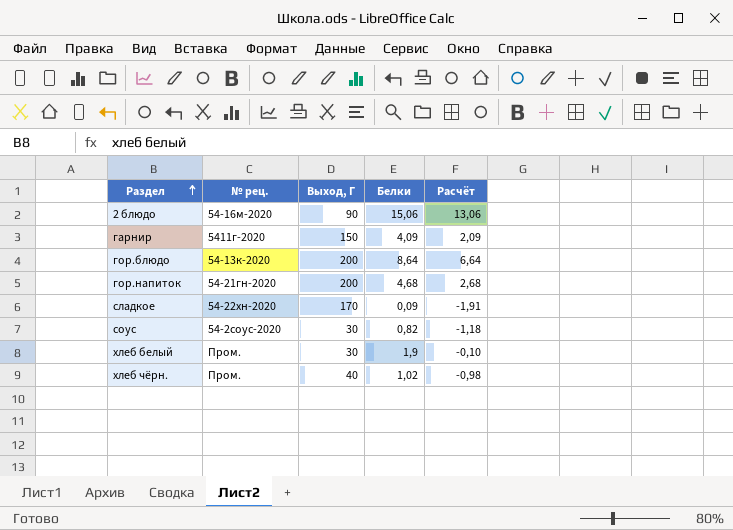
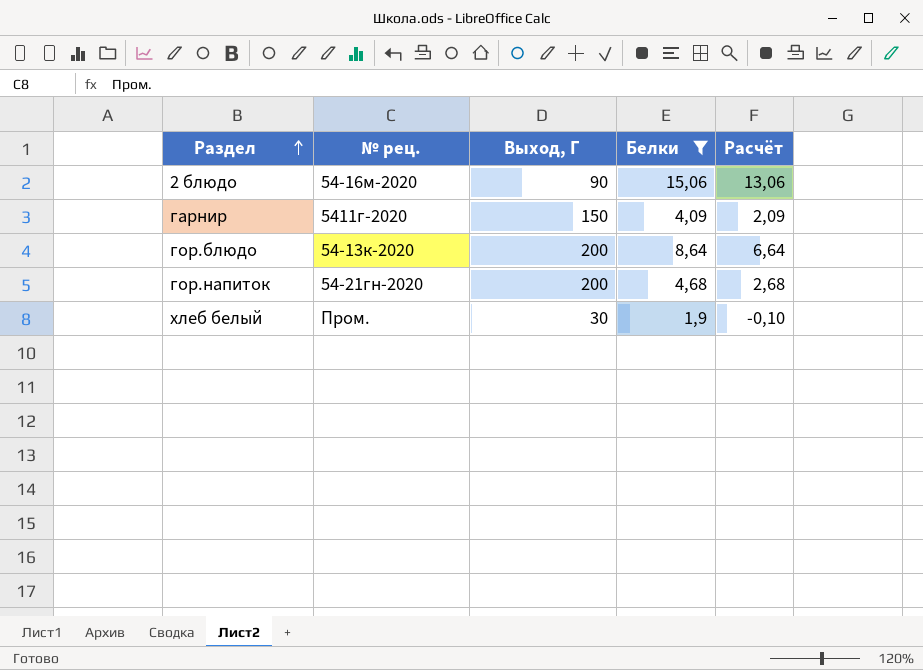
filter: none -> Белки >= 1,9

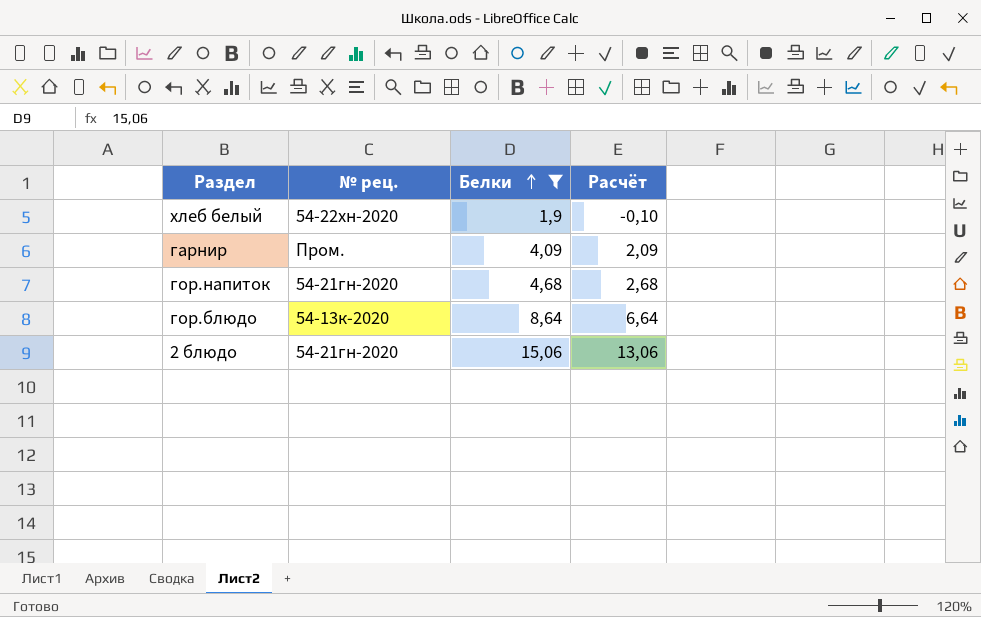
row order: Раздел ascending -> Белки ascending
column Выход, Г | position: 3 -> none
хлеб белый | № рец.: Пром. -> 54-22хн-2020
гарнир | № рец.: 5411г-2020 -> Пром.
2 блюдо | № рец.: 54-16м-2020 -> 54-21гн-2020

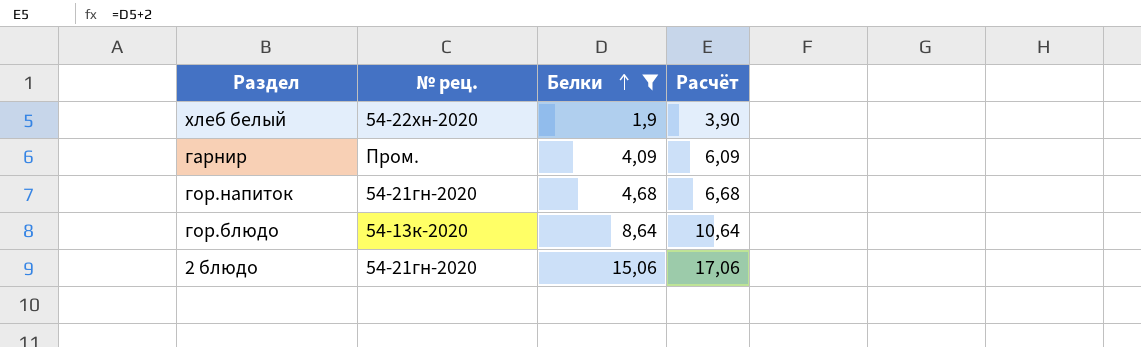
column Расчёт | formula: [Белки] - 2 -> [Белки] + 2

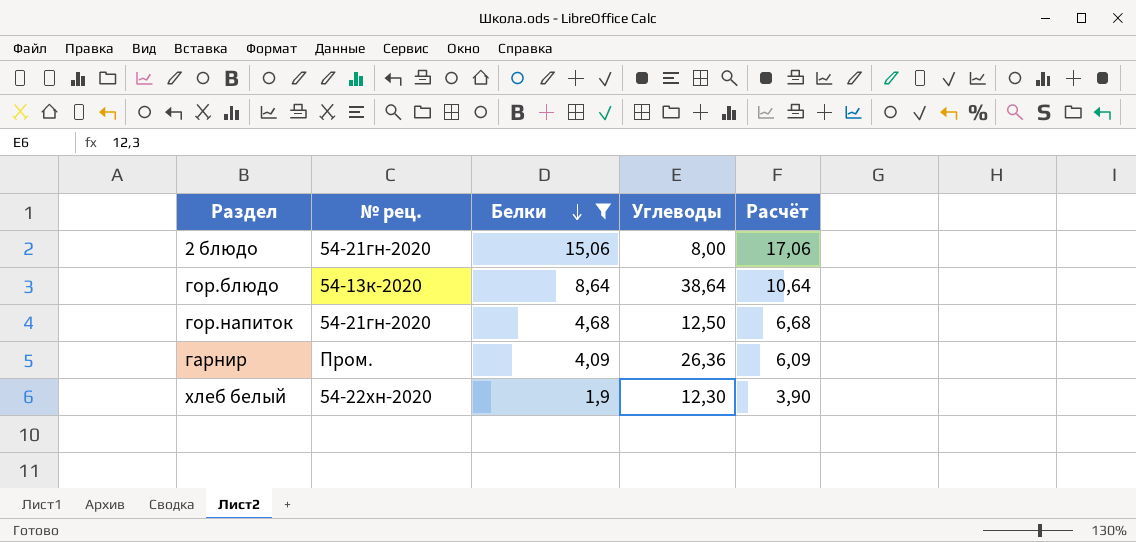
row order: Белки ascending -> Белки descending
column Углеводы | position: none -> 4

